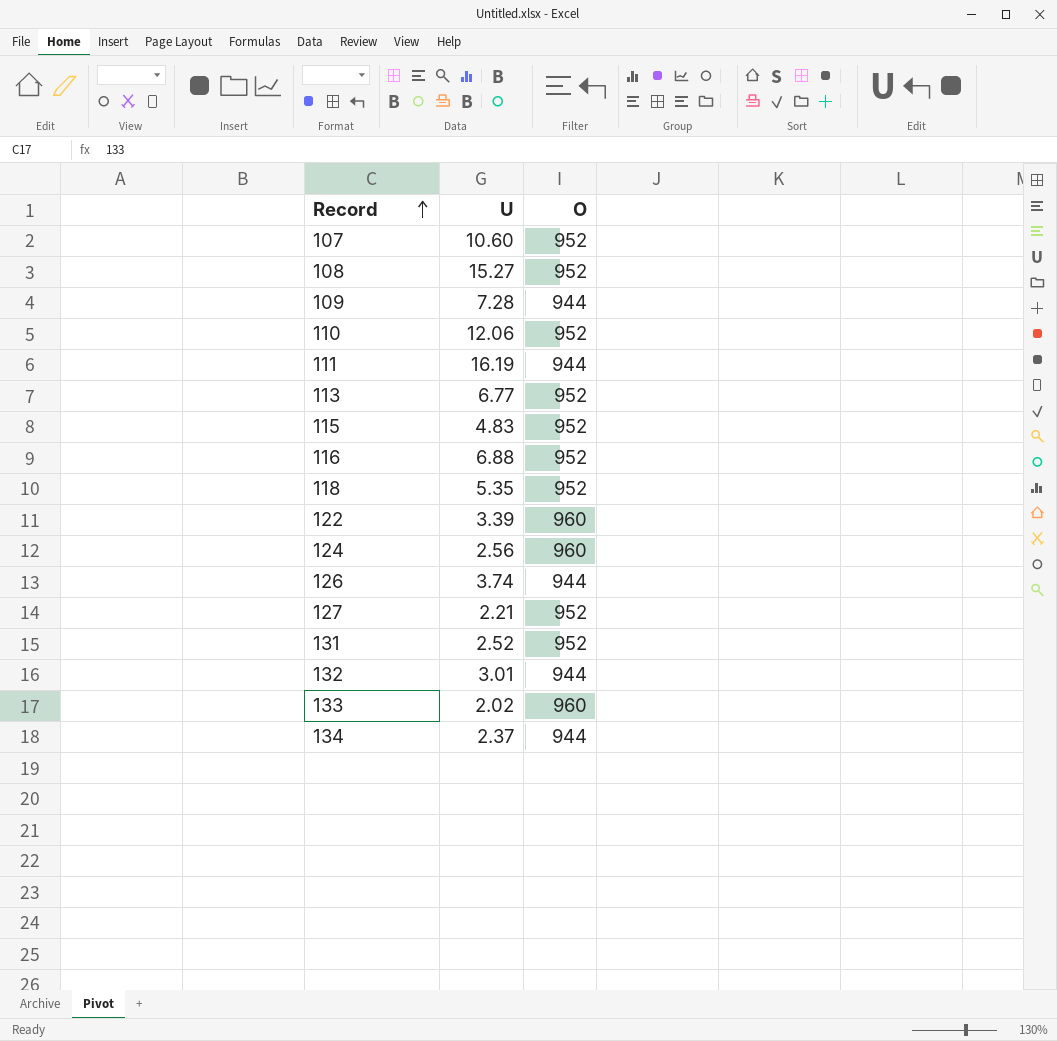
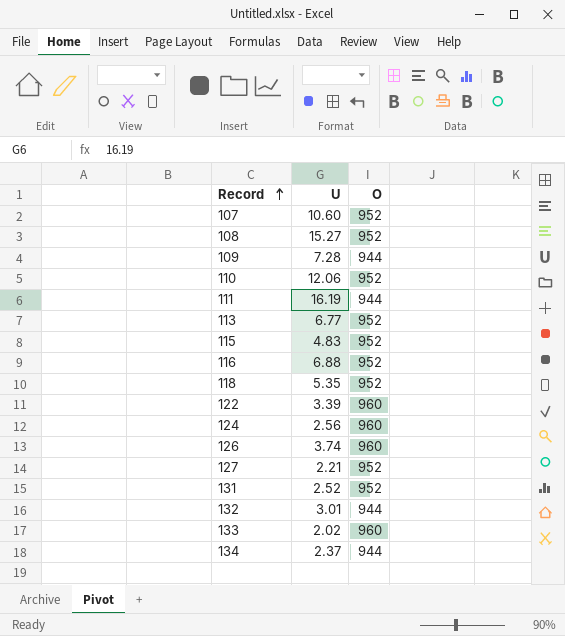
126 | O: 944 -> 960

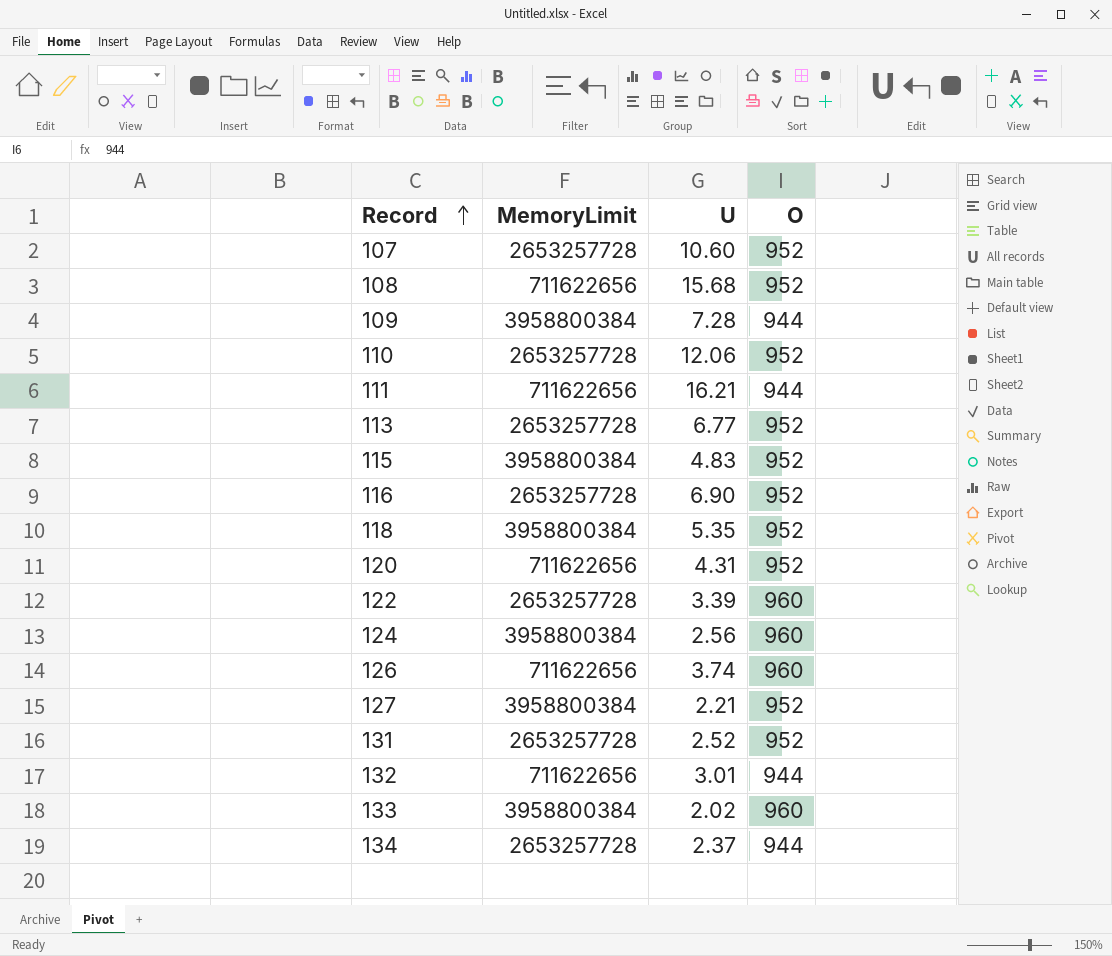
column MemoryLimit | position: none -> 2
108 | U: 15.27 -> 15.68
111 | U: 16.19 -> 16.21
116 | U: 6.88 -> 6.90
row 120: none -> 711622656 | 4.31 | 952

